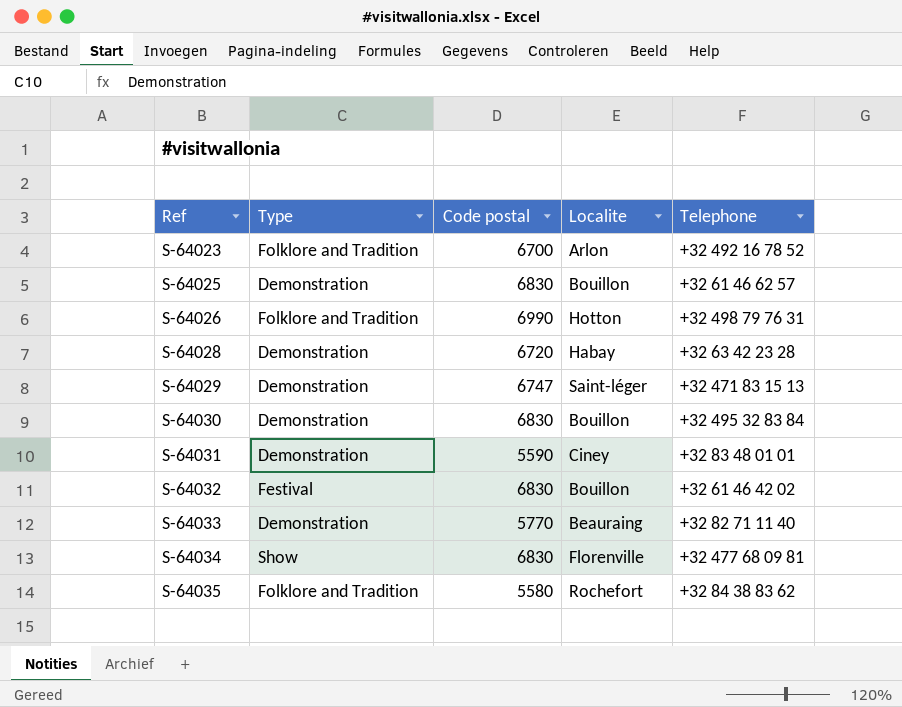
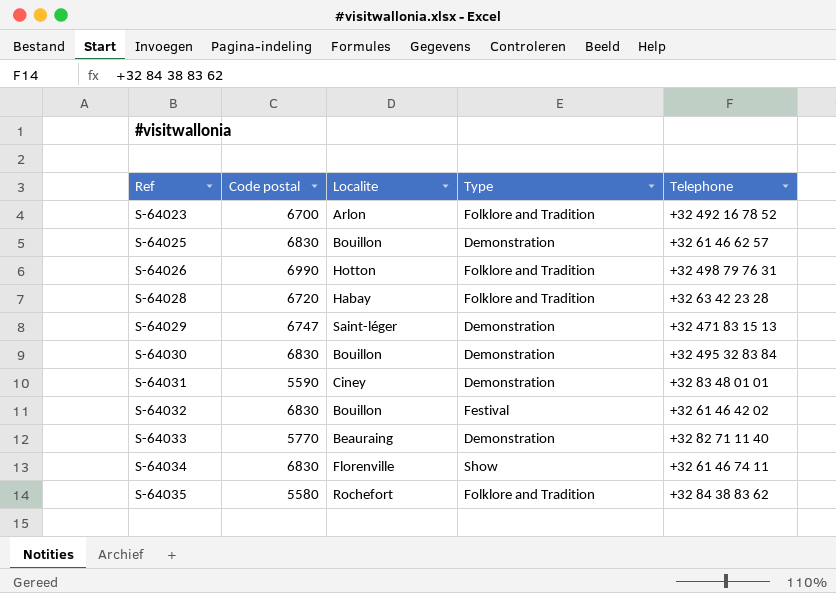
column Type | position: 2 -> 4
S-64028 | Type: Demonstration -> Folklore and Tradition
S-64034 | Telephone: +32 477 68 09 81 -> +32 61 46 74 11

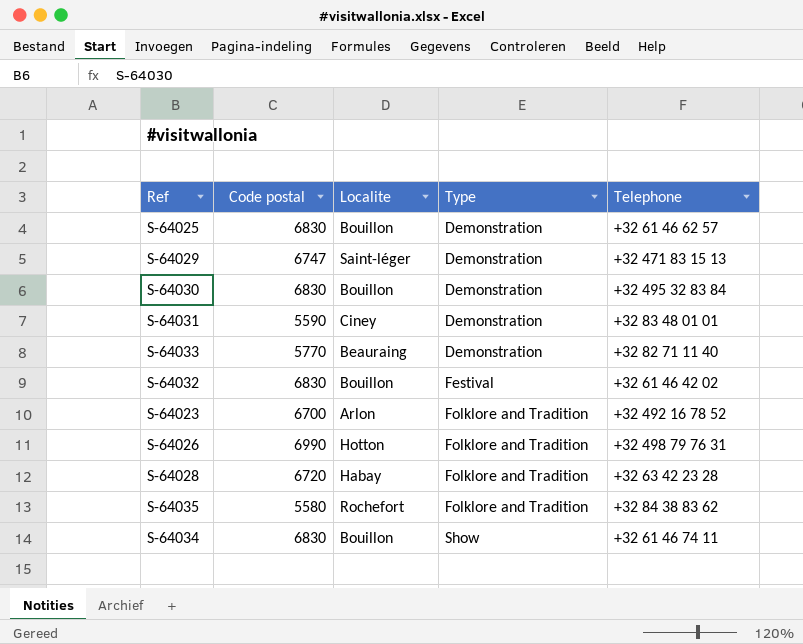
row order: Ref ascending -> Type ascending
S-64034 | Localite: Florenville -> Bouillon

